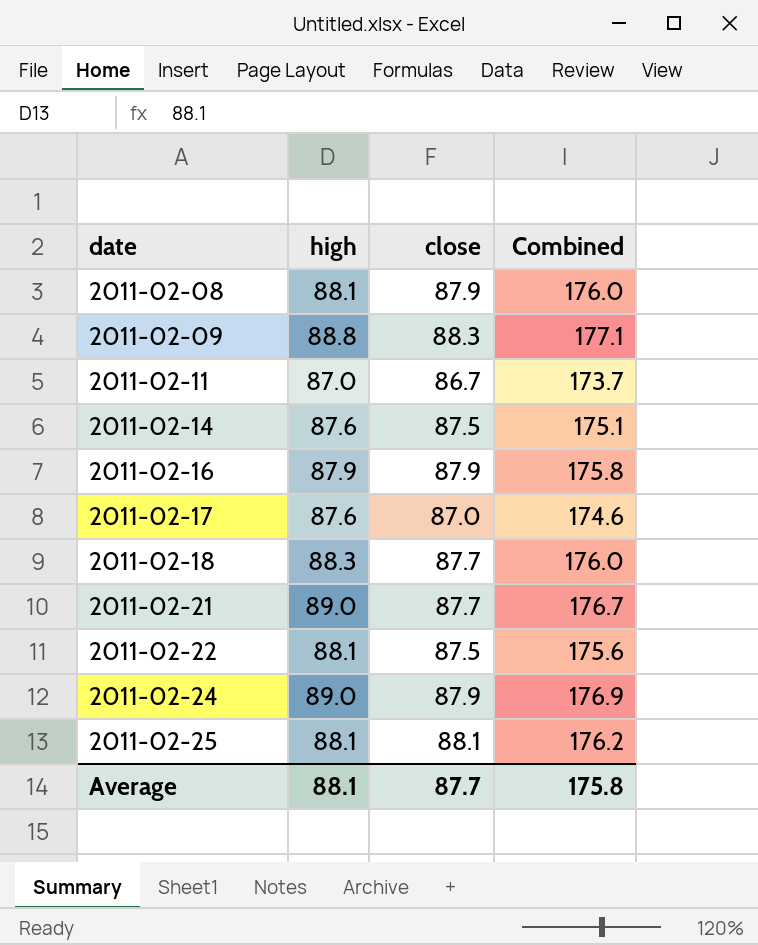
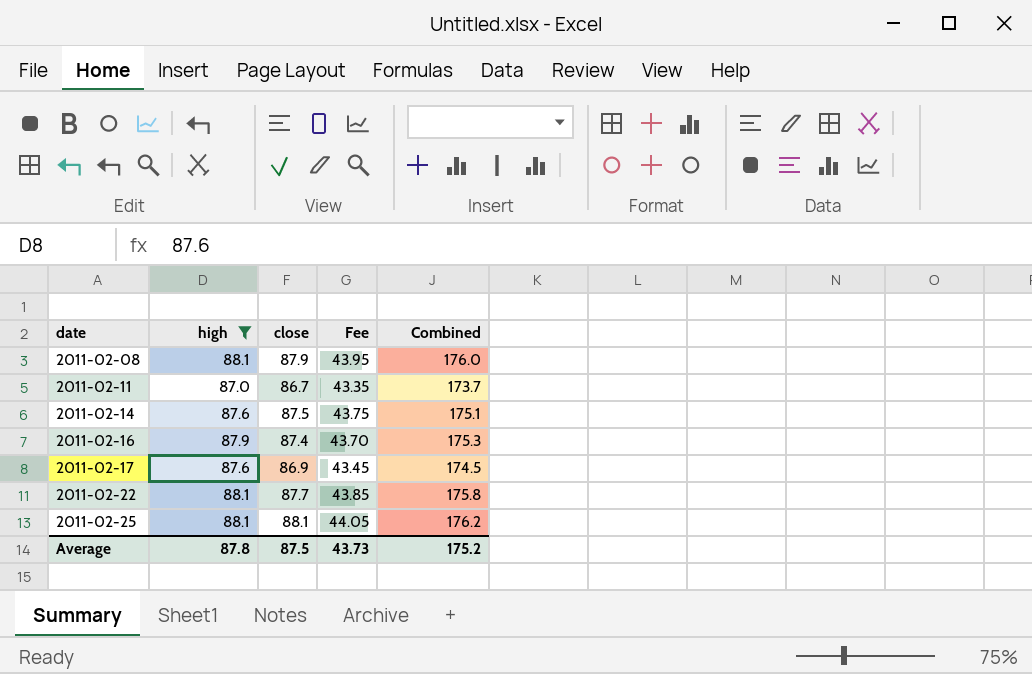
filter: none -> high <= 88.1
column Fee | formula: none -> [close] * 0.5
2011-02-16 | close: 87.9 -> 87.4
2011-02-16 | Combined: 175.8 -> 175.3
2011-02-17 | close: 87.0 -> 86.9
2011-02-17 | Combined: 174.6 -> 174.5
2011-02-22 | close: 87.5 -> 87.7
2011-02-22 | Combined: 175.6 -> 175.8
Average | high: 88.1 -> 87.8
Average | close: 87.7 -> 87.5
Average | Combined: 175.8 -> 175.2

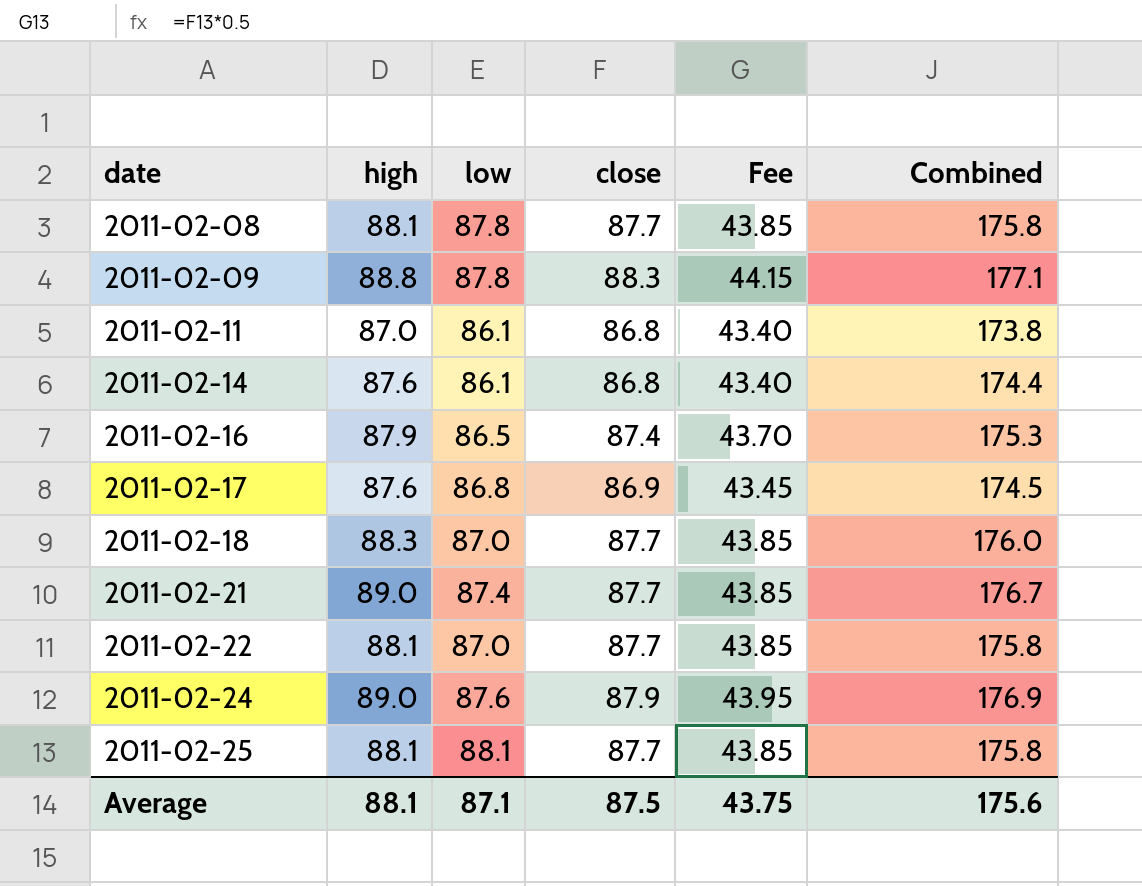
filter: high <= 88.1 -> none
column low | position: none -> 3
2011-02-08 | close: 87.9 -> 87.7
2011-02-08 | Fee: 43.95 -> 43.85
2011-02-08 | Combined: 176.0 -> 175.8
2011-02-11 | close: 86.7 -> 86.8
2011-02-11 | Fee: 43.35 -> 43.40
2011-02-11 | Combined: 173.7 -> 173.8
2011-02-14 | close: 87.5 -> 86.8
2011-02-14 | Fee: 43.75 -> 43.40
2011-02-14 | Combined: 175.1 -> 174.4
2011-02-25 | close: 88.1 -> 87.7
2011-02-25 | Fee: 44.05 -> 43.85
2011-02-25 | Combined: 176.2 -> 175.8
Average | high: 87.8 -> 88.1
Average | Fee: 43.73 -> 43.75
Average | Combined: 175.2 -> 175.6

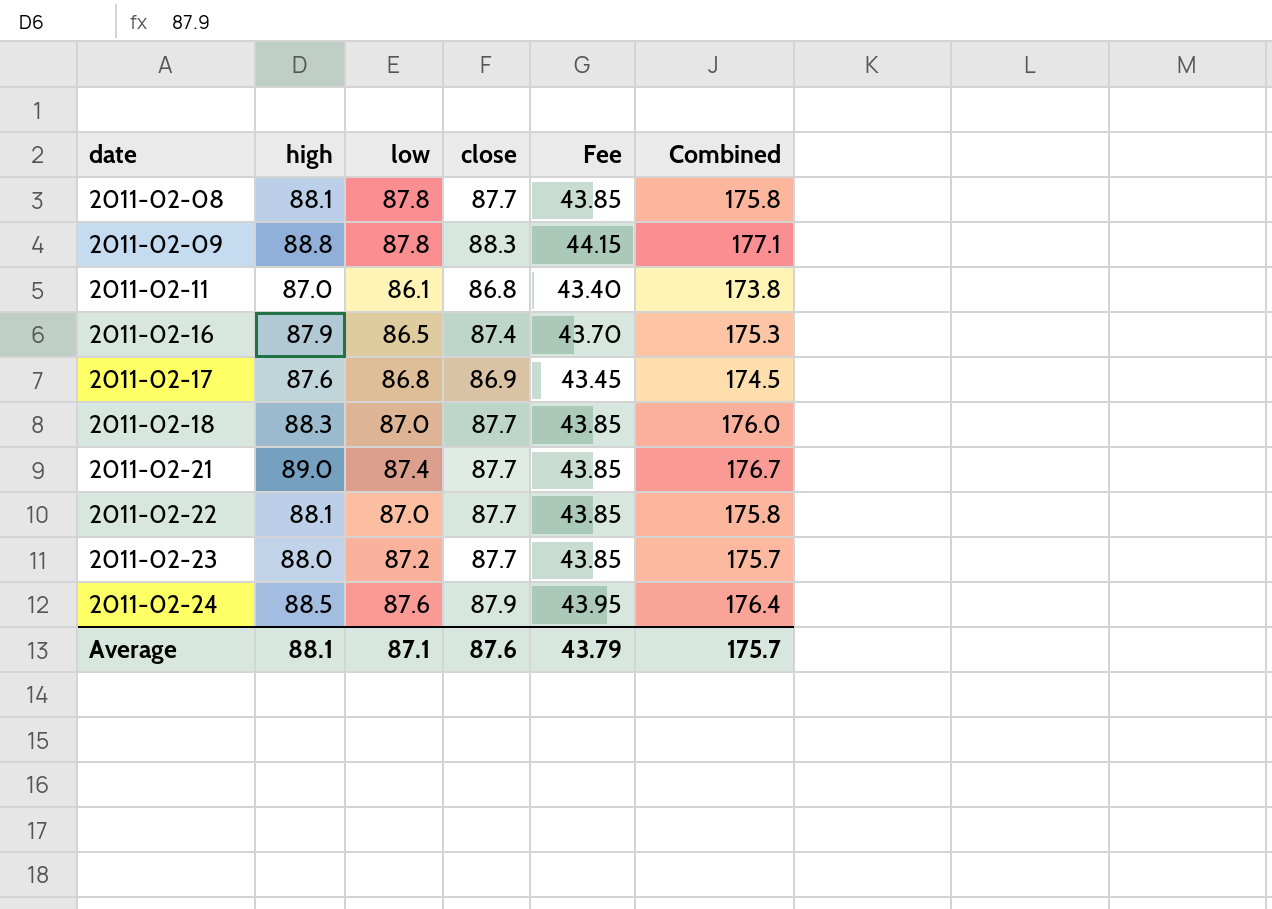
row 2011-02-14: 87.6 | 86.1 | 86.8 | 43.40 | 174.4 -> none
row 2011-02-25: 88.1 | 88.1 | 87.7 | 43.85 | 175.8 -> none
row 2011-02-23: none -> 88.0 | 87.2 | 87.7 | 43.85 | 175.7
2011-02-24 | high: 89.0 -> 88.5
2011-02-24 | Combined: 176.9 -> 176.4
Average | close: 87.5 -> 87.6
Average | Fee: 43.75 -> 43.79
Average | Combined: 175.6 -> 175.7

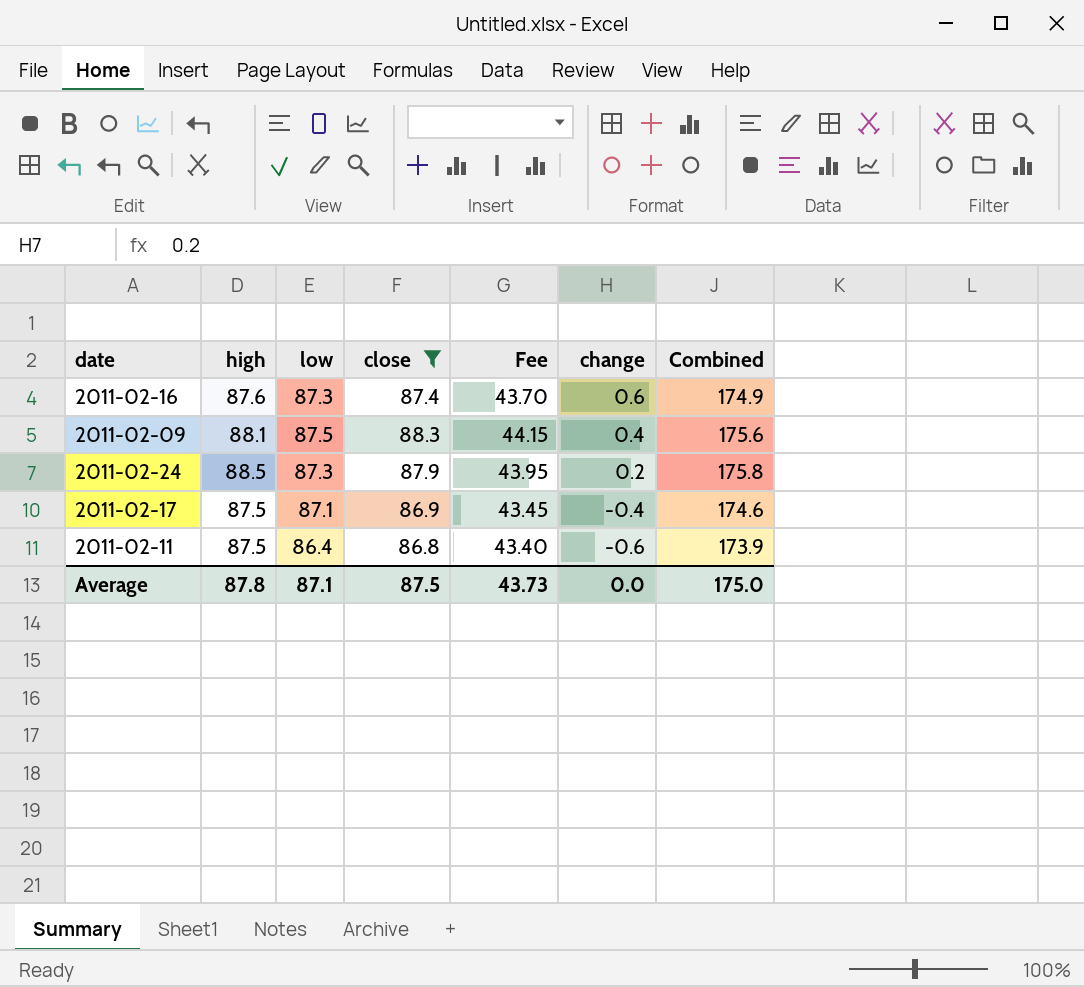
filter: none -> close != 87.7
row order: date ascending -> change descending
column change | position: none -> 6
column Combined | formula: [high] + [close] -> [high] + [low]
2011-02-16 | high: 87.9 -> 87.6
2011-02-16 | low: 86.5 -> 87.3
2011-02-09 | high: 88.8 -> 88.1
2011-02-09 | low: 87.8 -> 87.5
2011-02-24 | low: 87.6 -> 87.3
2011-02-17 | high: 87.6 -> 87.5
2011-02-17 | low: 86.8 -> 87.1
2011-02-11 | high: 87.0 -> 87.5
2011-02-11 | low: 86.1 -> 86.4
Average | high: 88.1 -> 87.8
Average | close: 87.6 -> 87.5
Average | Fee: 43.79 -> 43.73
Average | Combined: 175.7 -> 175.0

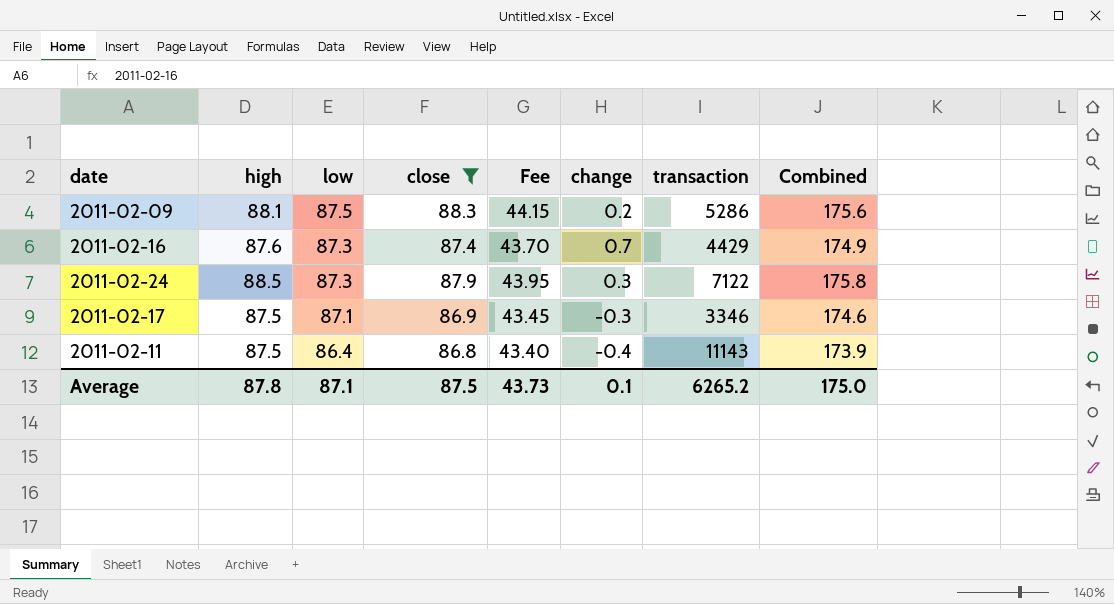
row order: change descending -> low descending
column transaction | position: none -> 7
2011-02-09 | change: 0.4 -> 0.2
2011-02-16 | change: 0.6 -> 0.7
2011-02-24 | change: 0.2 -> 0.3
2011-02-17 | change: -0.4 -> -0.3
2011-02-11 | change: -0.6 -> -0.4
Average | change: 0.0 -> 0.1

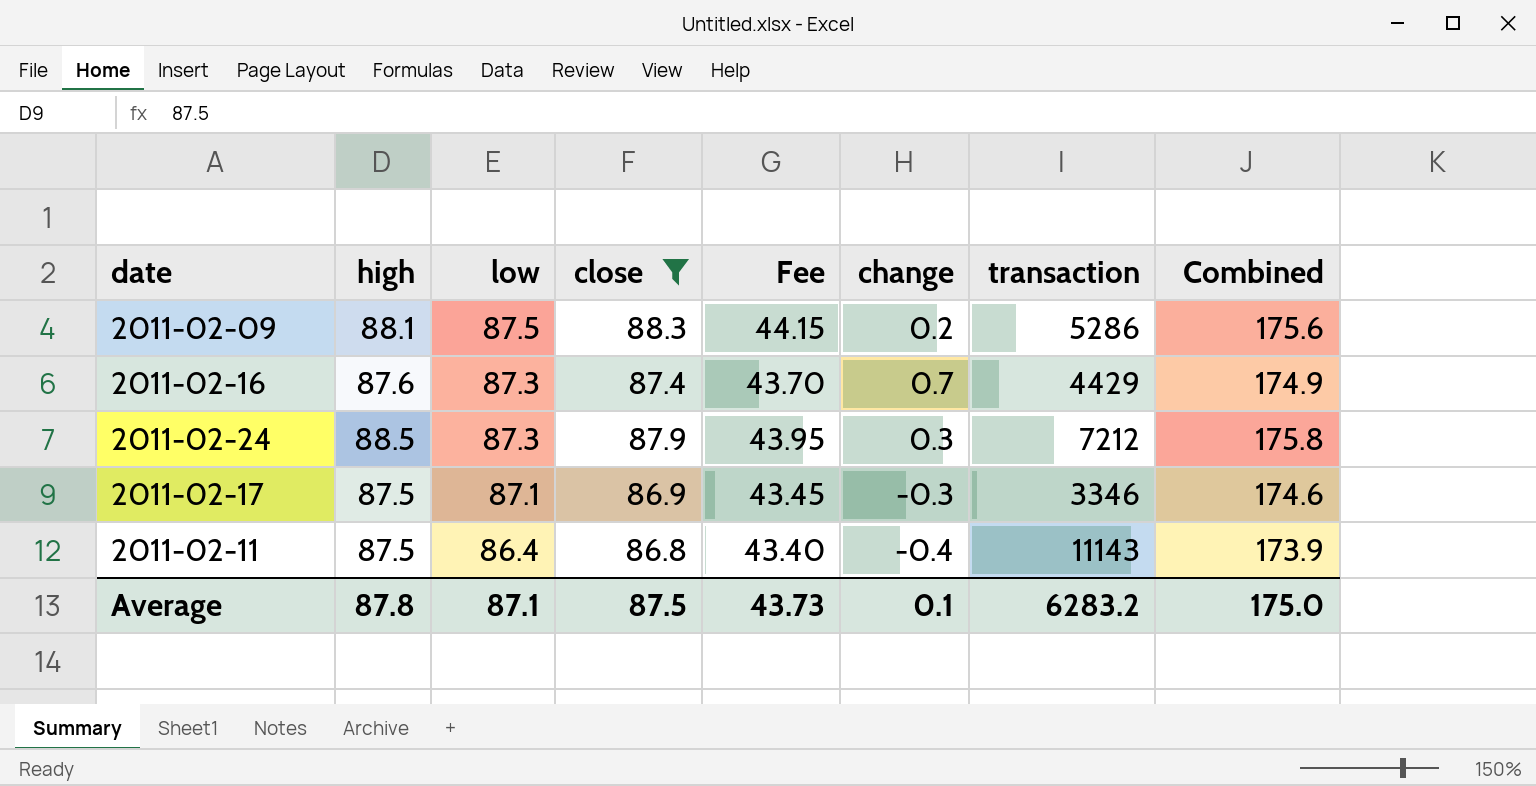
2011-02-24 | transaction: 7122 -> 7212
Average | transaction: 6265.2 -> 6283.2

